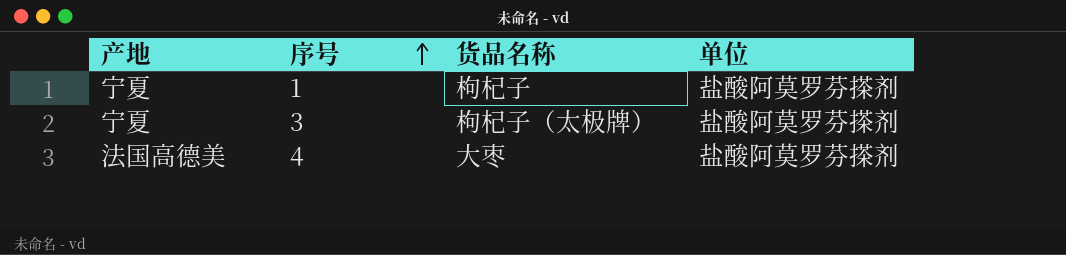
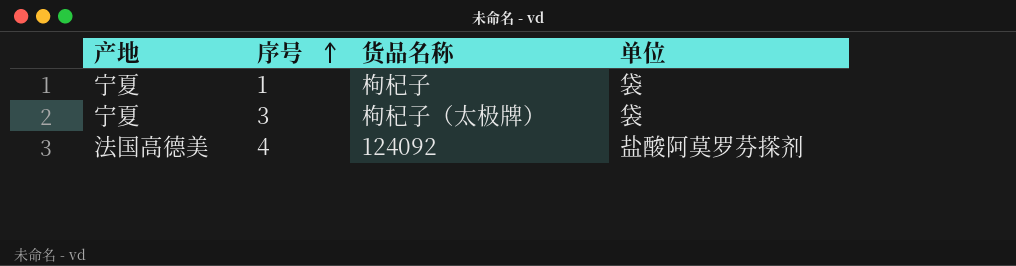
1 | 单位: 盐酸阿莫罗芬搽剂 -> 袋
3 | 单位: 盐酸阿莫罗芬搽剂 -> 袋
4 | 货品名称: 大枣 -> 124092

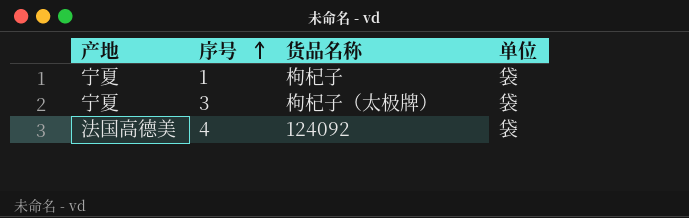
4 | 单位: 盐酸阿莫罗芬搽剂 -> 袋

